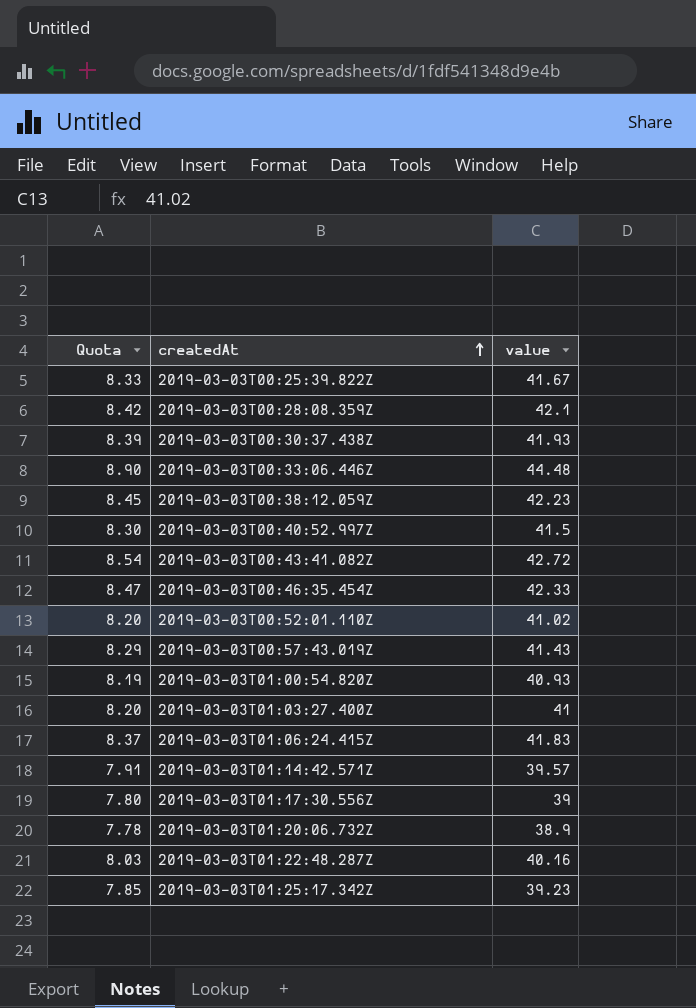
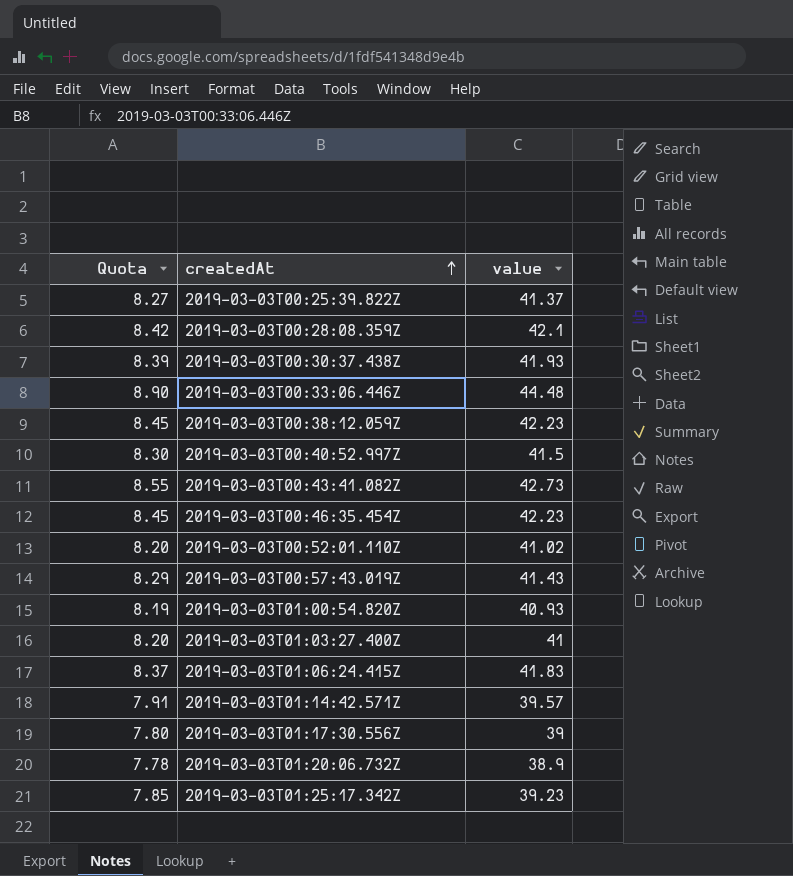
row 2019-03-03T01:22:48.287Z: 8.03 | 40.16 -> none
2019-03-03T00:25:39.822Z | Quota: 8.33 -> 8.27
2019-03-03T00:25:39.822Z | value: 41.67 -> 41.37
2019-03-03T00:43:41.082Z | Quota: 8.54 -> 8.55
2019-03-03T00:43:41.082Z | value: 42.72 -> 42.73
2019-03-03T00:46:35.454Z | Quota: 8.47 -> 8.45
2019-03-03T00:46:35.454Z | value: 42.33 -> 42.23

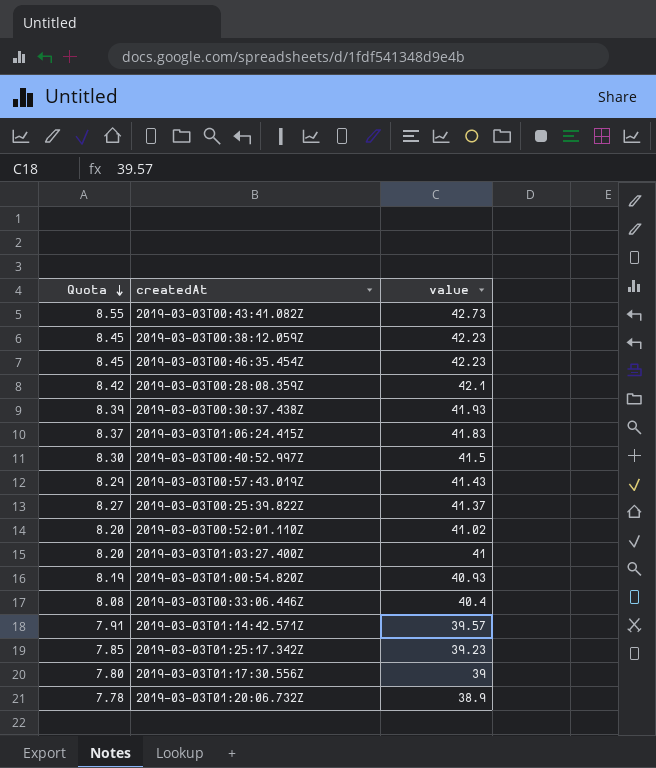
row order: createdAt ascending -> Quota descending
2019-03-03T00:33:06.446Z | Quota: 8.90 -> 8.08
2019-03-03T00:33:06.446Z | value: 44.48 -> 40.4

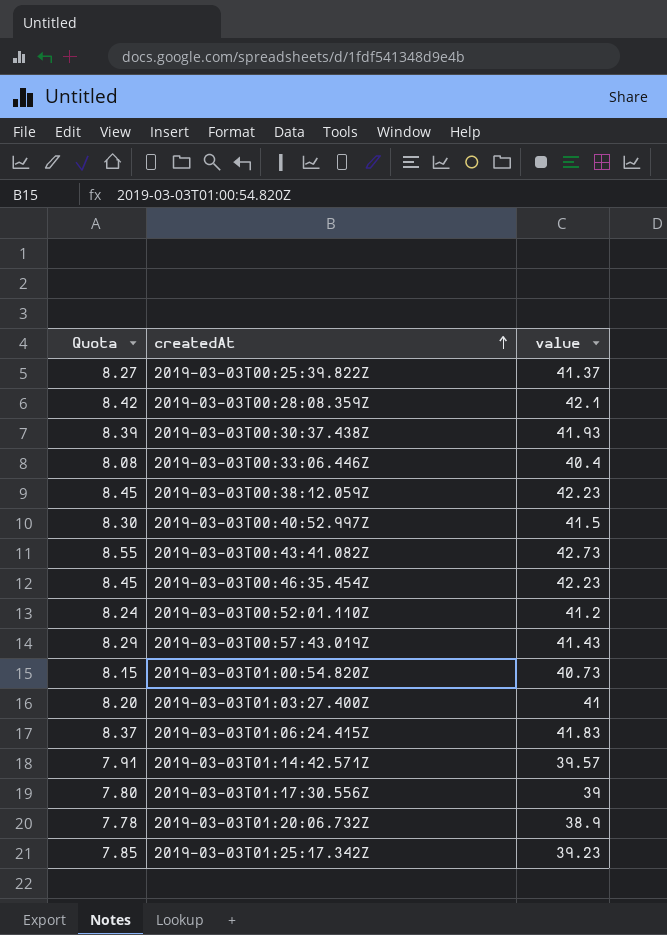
row order: Quota descending -> createdAt ascending
2019-03-03T00:52:01.110Z | Quota: 8.20 -> 8.24
2019-03-03T00:52:01.110Z | value: 41.02 -> 41.2
2019-03-03T01:00:54.820Z | Quota: 8.19 -> 8.15
2019-03-03T01:00:54.820Z | value: 40.93 -> 40.73

